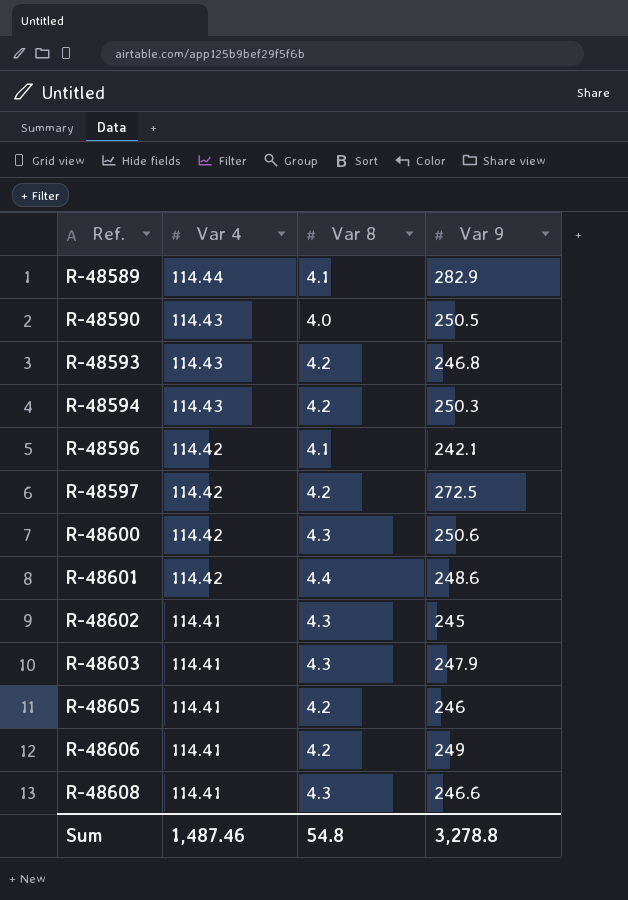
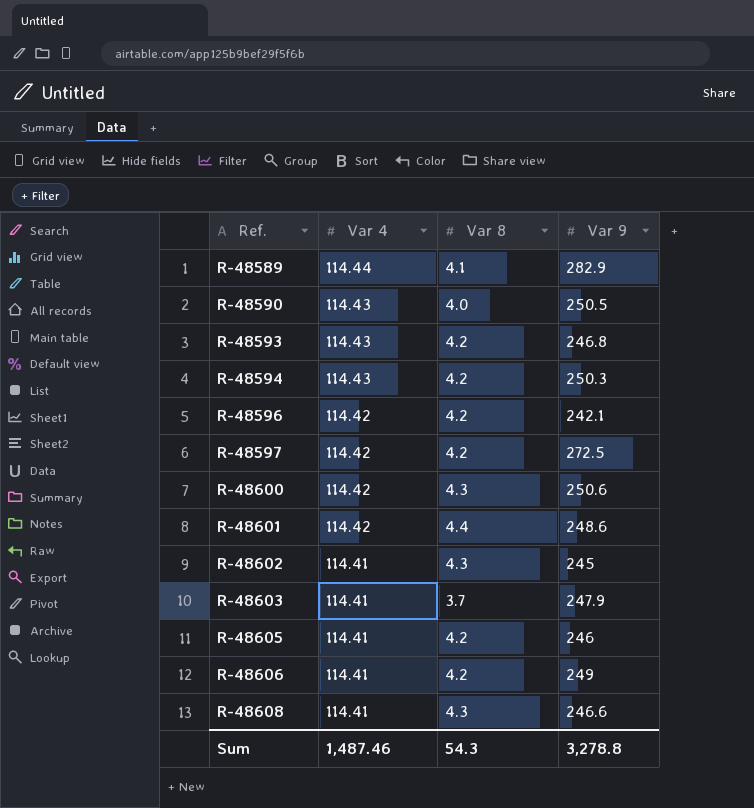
R-48596 | Var 8: 4.1 -> 4.2
R-48603 | Var 8: 4.3 -> 3.7
Sum | Var 8: 54.8 -> 54.3

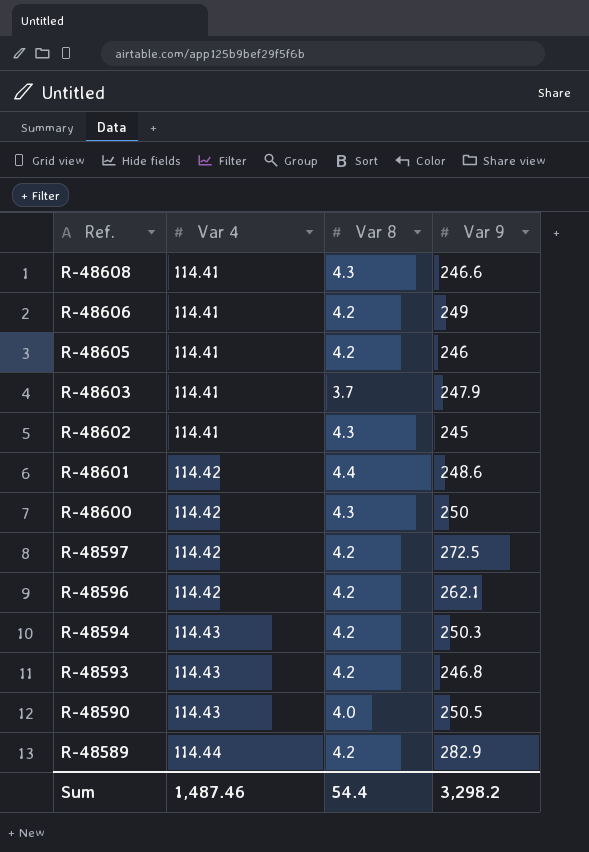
row order: Ref. ascending -> Ref. descending
R-48600 | Var 9: 250.6 -> 250
R-48596 | Var 9: 242.1 -> 262.1
R-48589 | Var 8: 4.1 -> 4.2
Sum | Var 8: 54.3 -> 54.4
Sum | Var 9: 3,278.8 -> 3,298.2

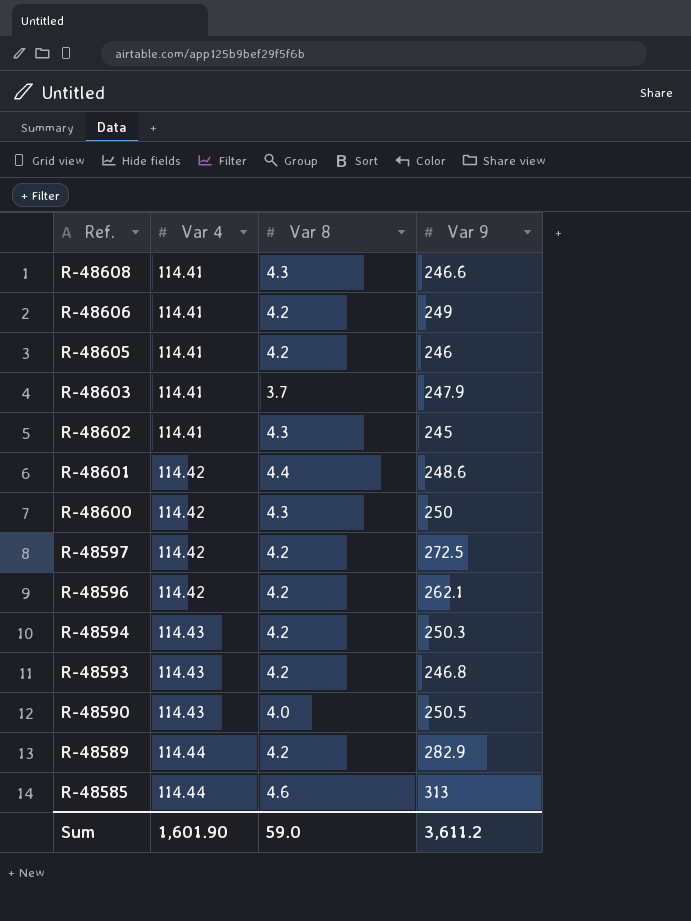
row R-48585: none -> 114.44 | 4.6 | 313
Sum | Var 4: 1,487.46 -> 1,601.90
Sum | Var 8: 54.4 -> 59.0
Sum | Var 9: 3,298.2 -> 3,611.2

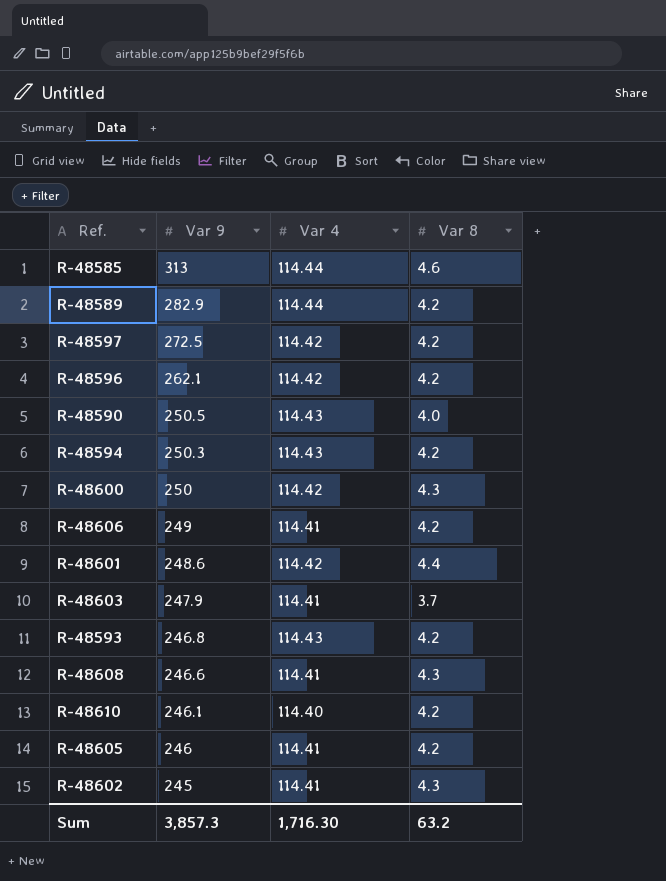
row order: Ref. descending -> Var 9 descending
column Var 9 | position: 4 -> 2
row R-48610: none -> 246.1 | 114.40 | 4.2
Sum | Var 9: 3,611.2 -> 3,857.3
Sum | Var 4: 1,601.90 -> 1,716.30
Sum | Var 8: 59.0 -> 63.2

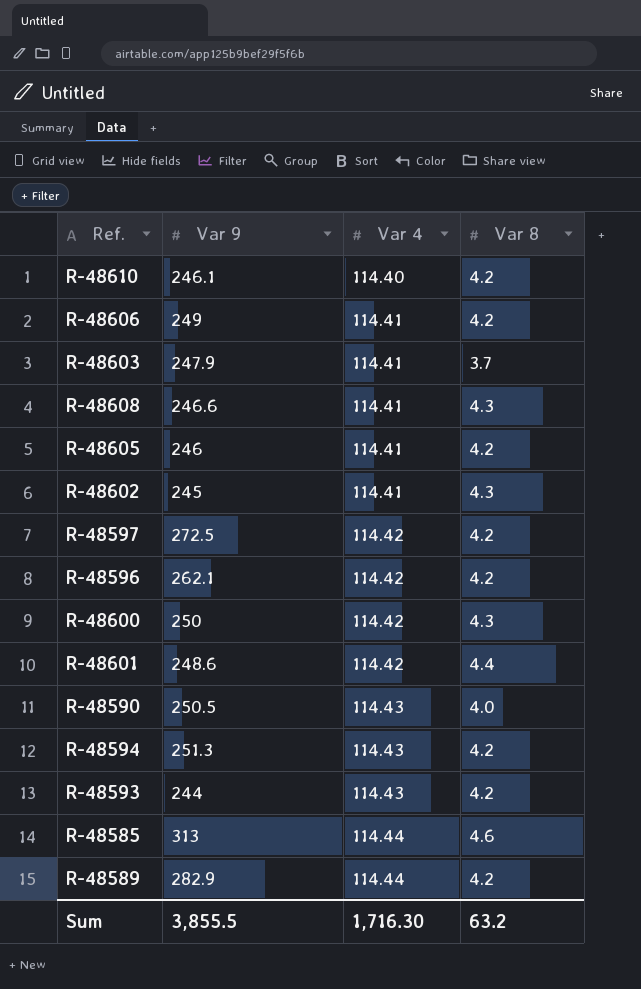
row order: Var 9 descending -> Var 4 ascending
R-48594 | Var 9: 250.3 -> 251.3
R-48593 | Var 9: 246.8 -> 244
Sum | Var 9: 3,857.3 -> 3,855.5

